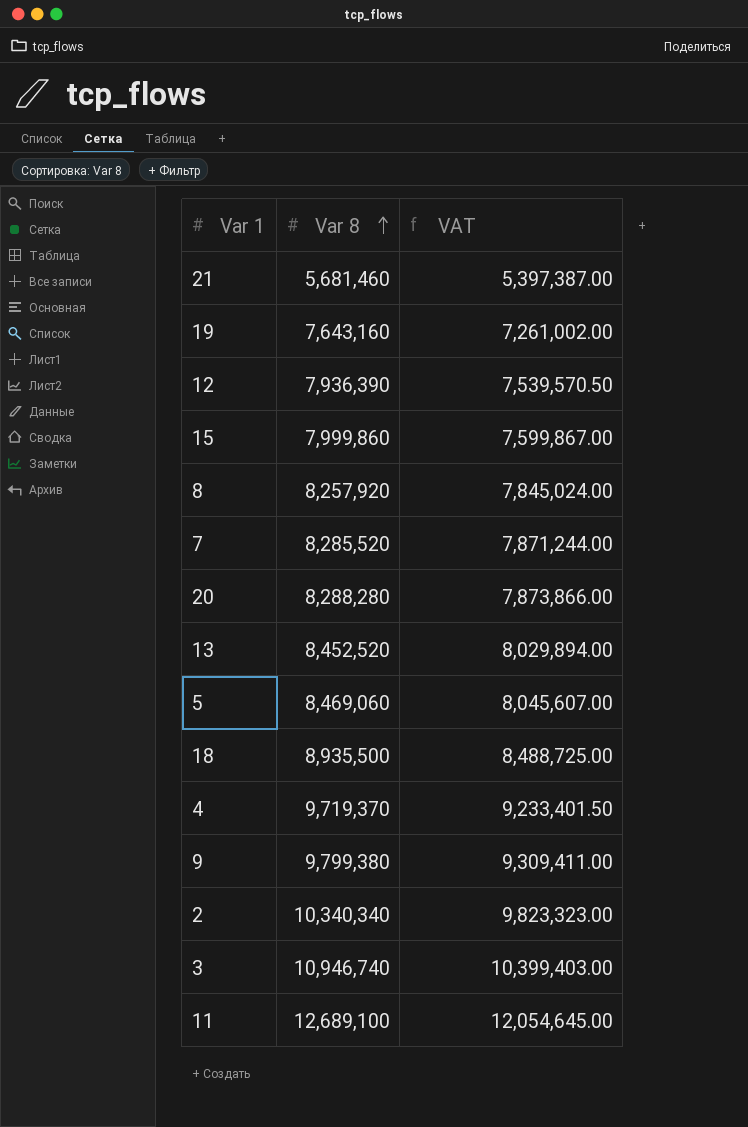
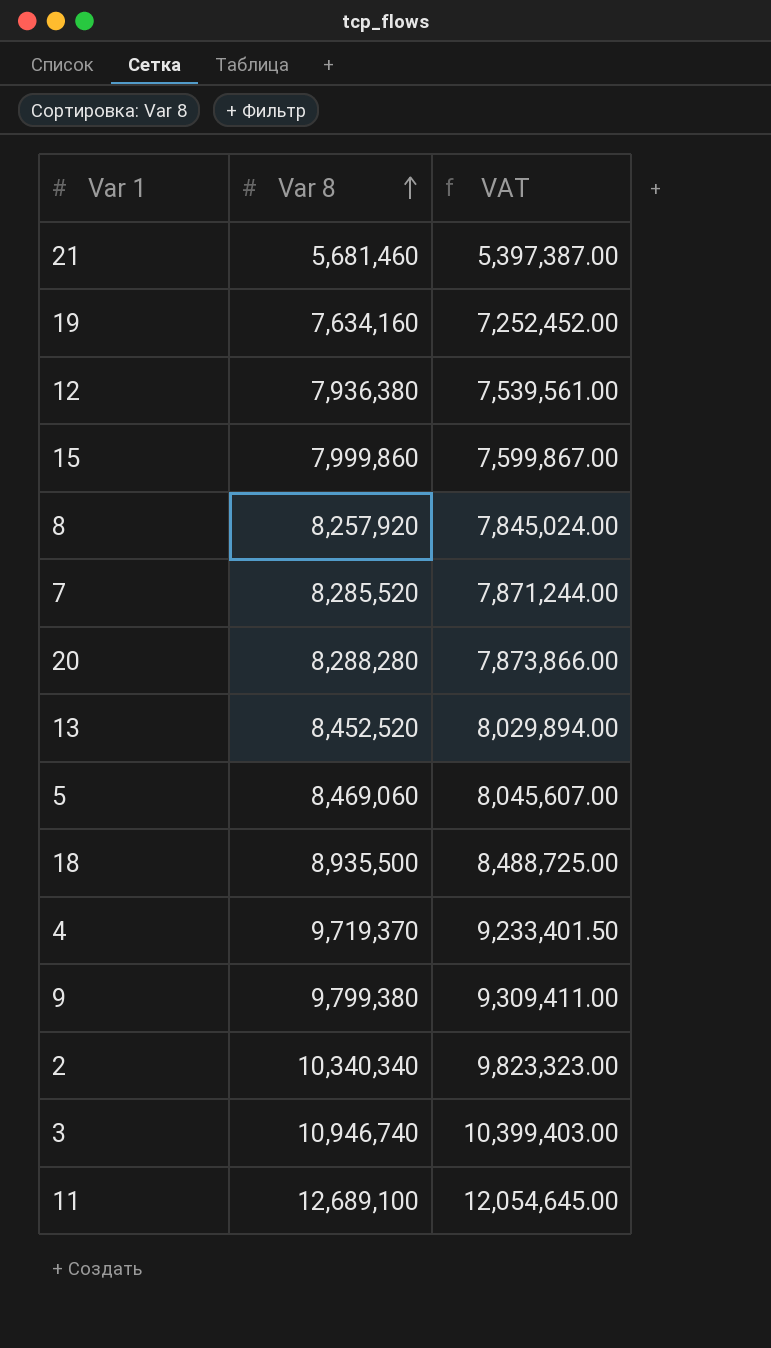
19 | Var 8: 7,643,160 -> 7,634,160
19 | VAT: 7,261,002.00 -> 7,252,452.00
12 | Var 8: 7,936,390 -> 7,936,380
12 | VAT: 7,539,570.50 -> 7,539,561.00

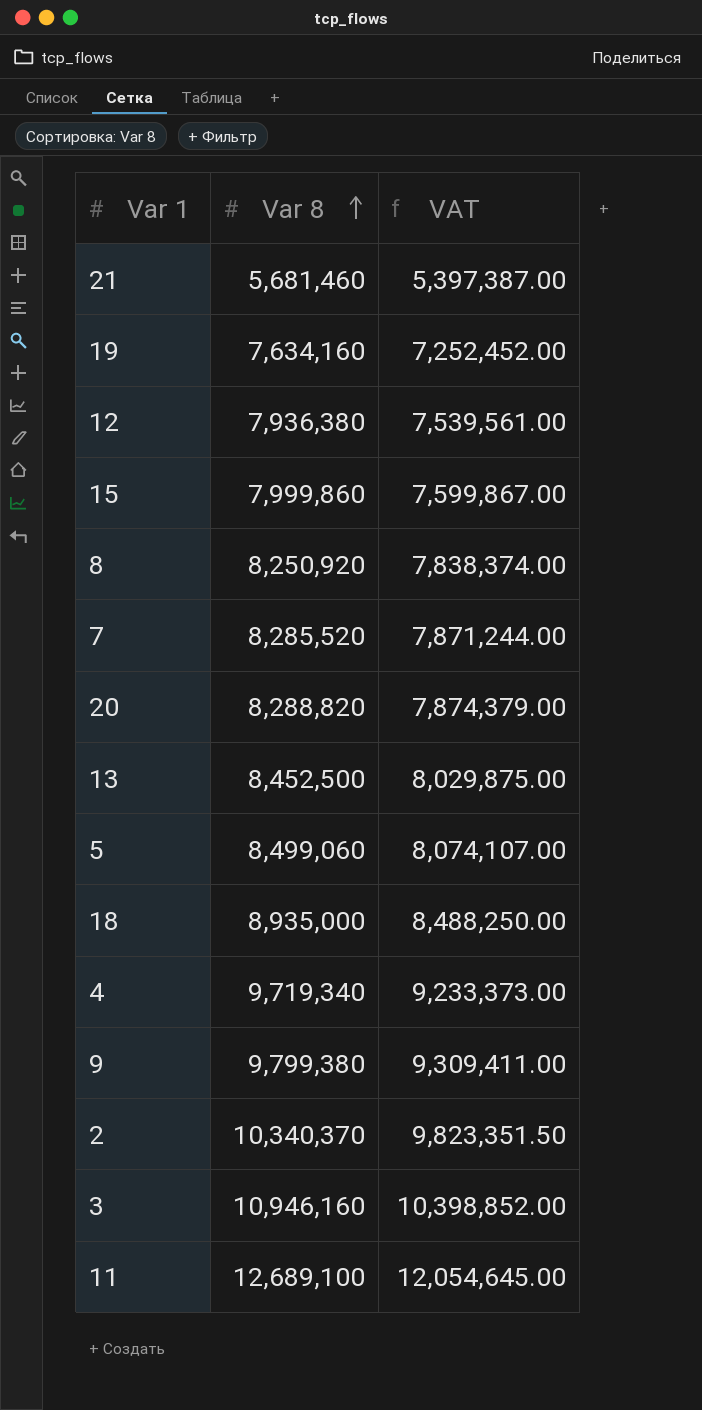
8 | Var 8: 8,257,920 -> 8,250,920
8 | VAT: 7,845,024.00 -> 7,838,374.00
20 | Var 8: 8,288,280 -> 8,288,820
20 | VAT: 7,873,866.00 -> 7,874,379.00
13 | Var 8: 8,452,520 -> 8,452,500
13 | VAT: 8,029,894.00 -> 8,029,875.00
5 | Var 8: 8,469,060 -> 8,499,060
5 | VAT: 8,045,607.00 -> 8,074,107.00
18 | Var 8: 8,935,500 -> 8,935,000
18 | VAT: 8,488,725.00 -> 8,488,250.00
4 | Var 8: 9,719,370 -> 9,719,340
4 | VAT: 9,233,401.50 -> 9,233,373.00
2 | Var 8: 10,340,340 -> 10,340,370
2 | VAT: 9,823,323.00 -> 9,823,351.50
3 | Var 8: 10,946,740 -> 10,946,160
3 | VAT: 10,399,403.00 -> 10,398,852.00

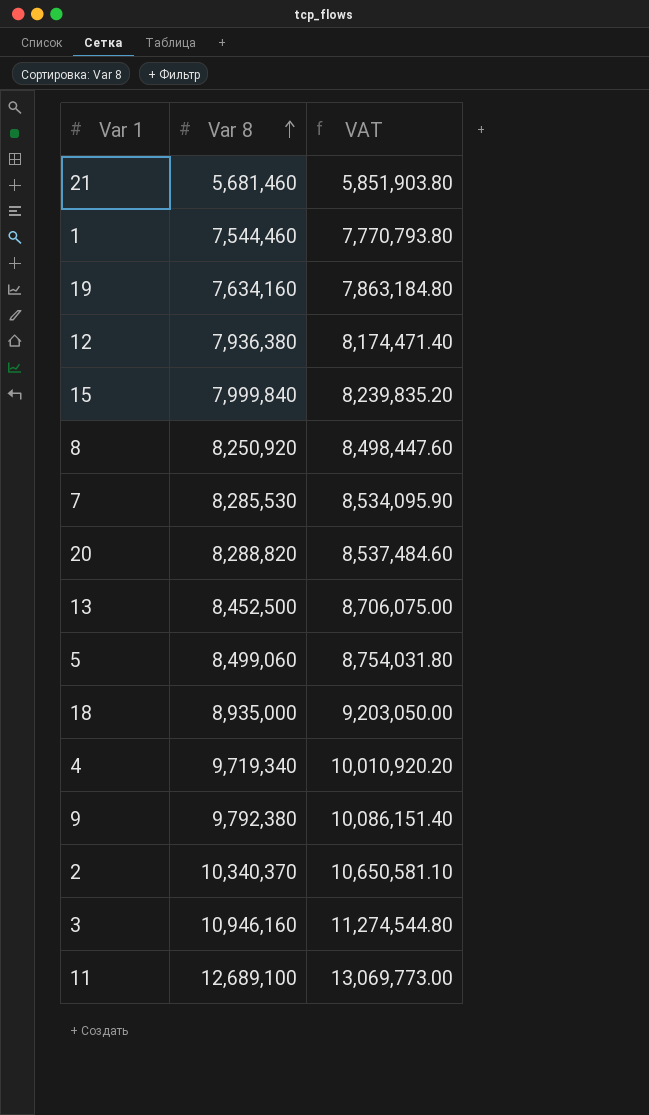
column VAT | formula: [Var 8] * 0.95 -> [Var 8] * 1.03
row 1: none -> 7,544,460 | 7,770,793.80
15 | Var 8: 7,999,860 -> 7,999,840
7 | Var 8: 8,285,520 -> 8,285,530
9 | Var 8: 9,799,380 -> 9,792,380

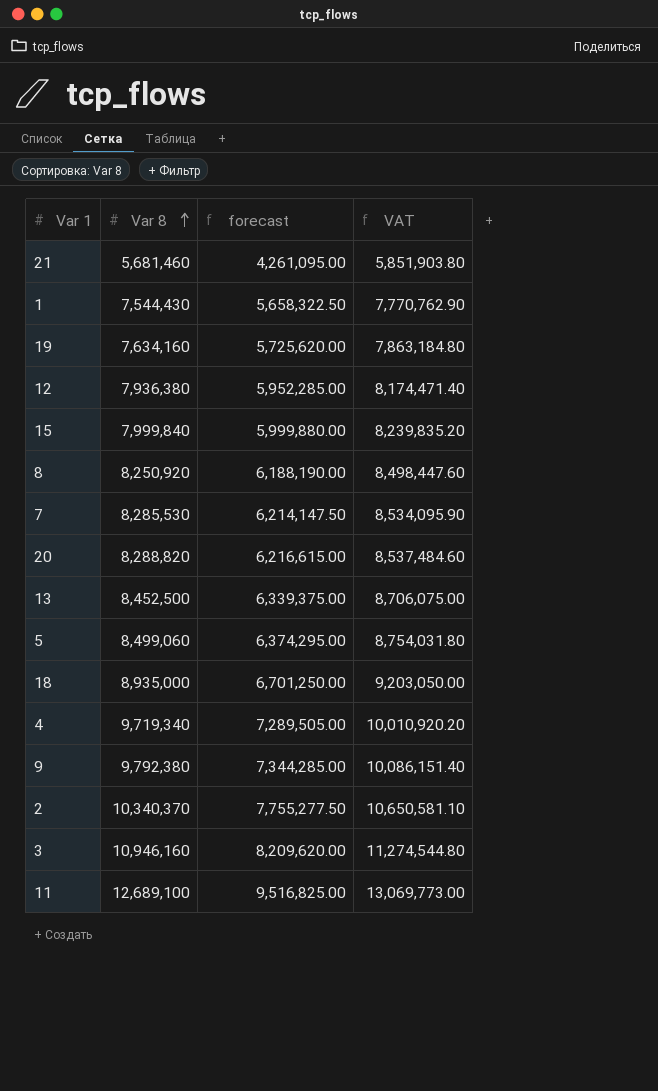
column forecast | formula: none -> [Var 8] * 0.75
1 | Var 8: 7,544,460 -> 7,544,430
1 | VAT: 7,770,793.80 -> 7,770,762.90

